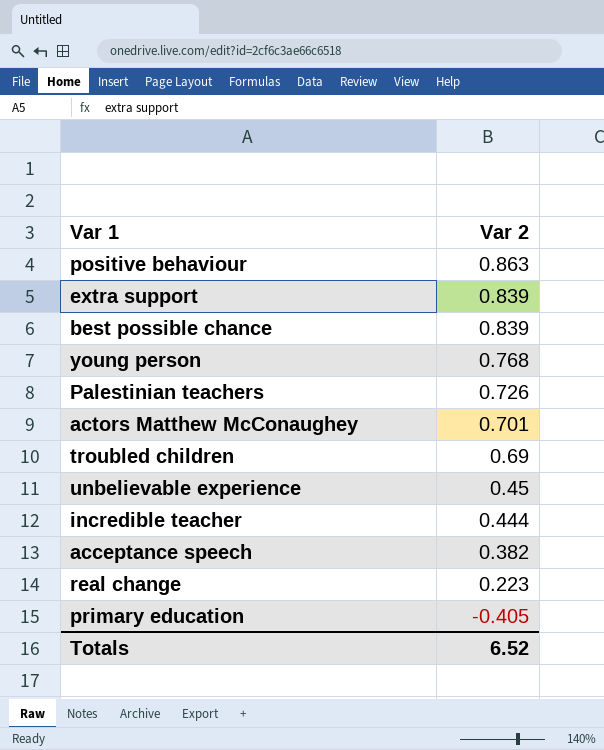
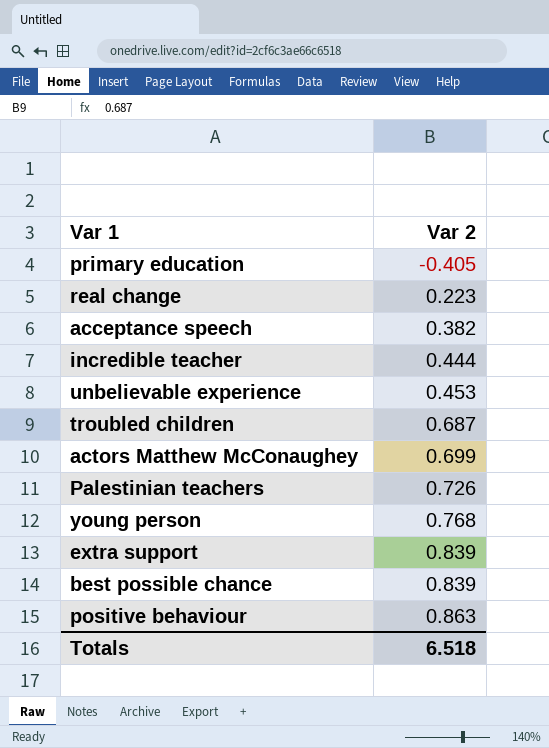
row order: Var 2 descending -> Var 2 ascending
unbelievable experience | Var 2: 0.45 -> 0.453
troubled children | Var 2: 0.69 -> 0.687
actors Matthew McConaughey | Var 2: 0.701 -> 0.699
Totals | Var 2: 6.52 -> 6.518

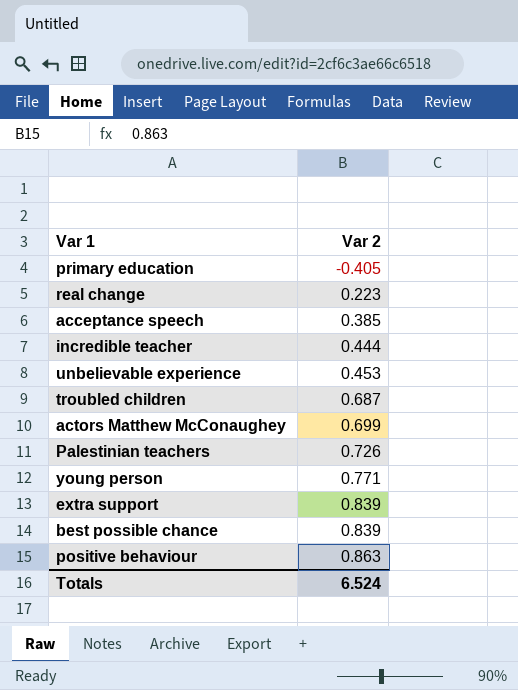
acceptance speech | Var 2: 0.382 -> 0.385
young person | Var 2: 0.768 -> 0.771
Totals | Var 2: 6.518 -> 6.524

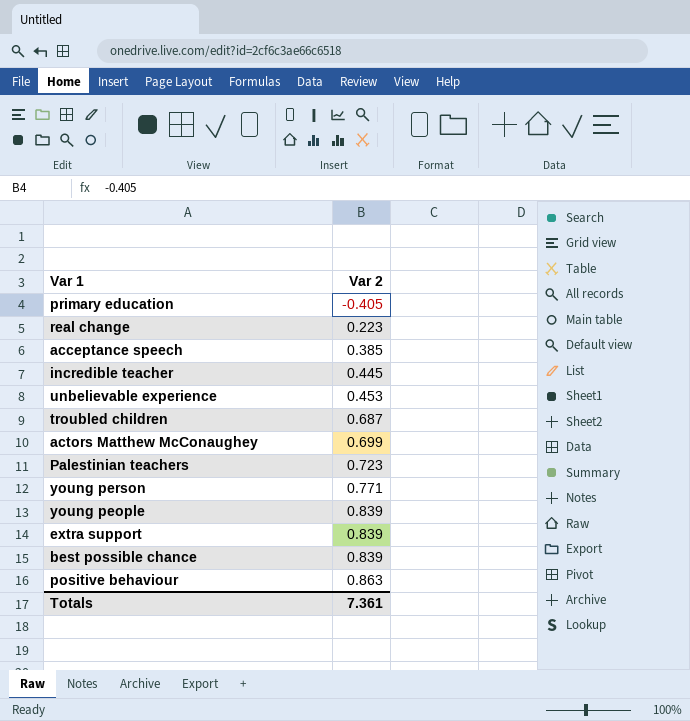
incredible teacher | Var 2: 0.444 -> 0.445
Palestinian teachers | Var 2: 0.726 -> 0.723
row young people: none -> 0.839
Totals | Var 2: 6.524 -> 7.361

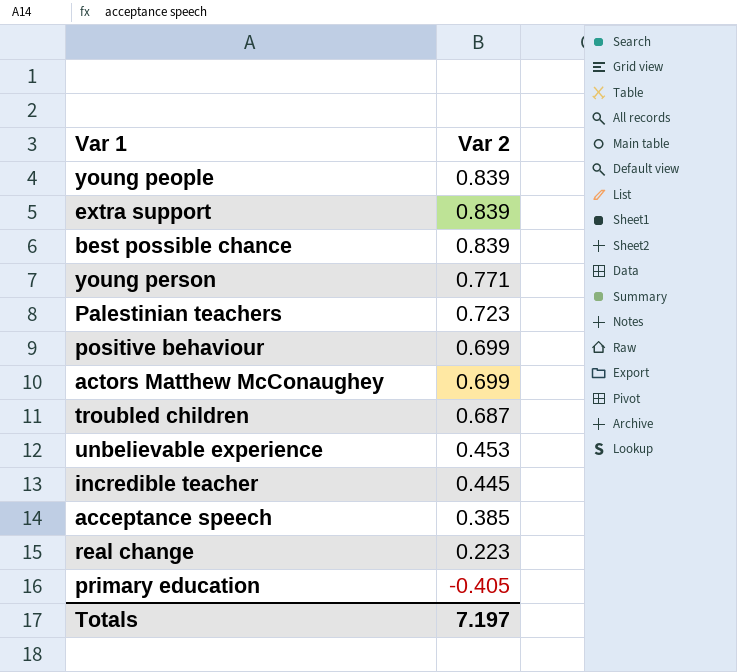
row order: Var 2 ascending -> Var 2 descending
positive behaviour | Var 2: 0.863 -> 0.699
Totals | Var 2: 7.361 -> 7.197

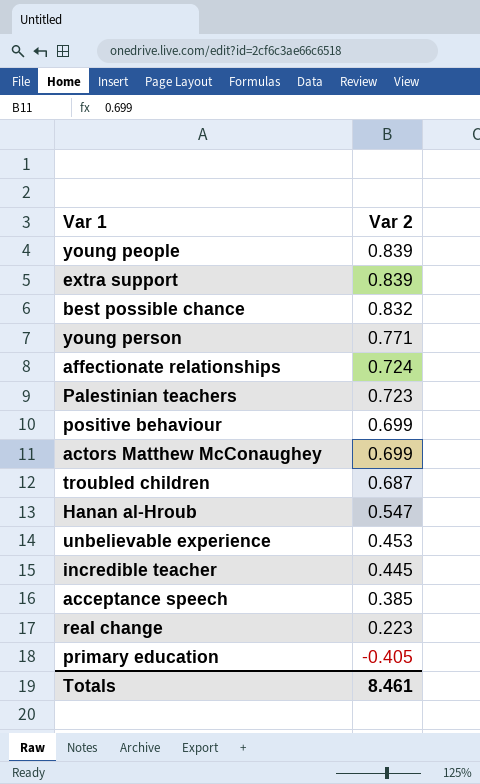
best possible chance | Var 2: 0.839 -> 0.832
row affectionate relationships: none -> 0.724
row Hanan al-Hroub: none -> 0.547
Totals | Var 2: 7.197 -> 8.461

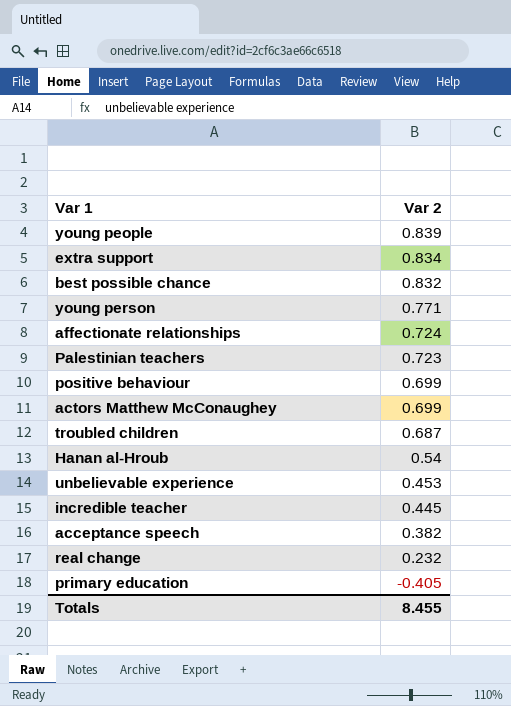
extra support | Var 2: 0.839 -> 0.834
Hanan al-Hroub | Var 2: 0.547 -> 0.54
acceptance speech | Var 2: 0.385 -> 0.382
real change | Var 2: 0.223 -> 0.232
Totals | Var 2: 8.461 -> 8.455

